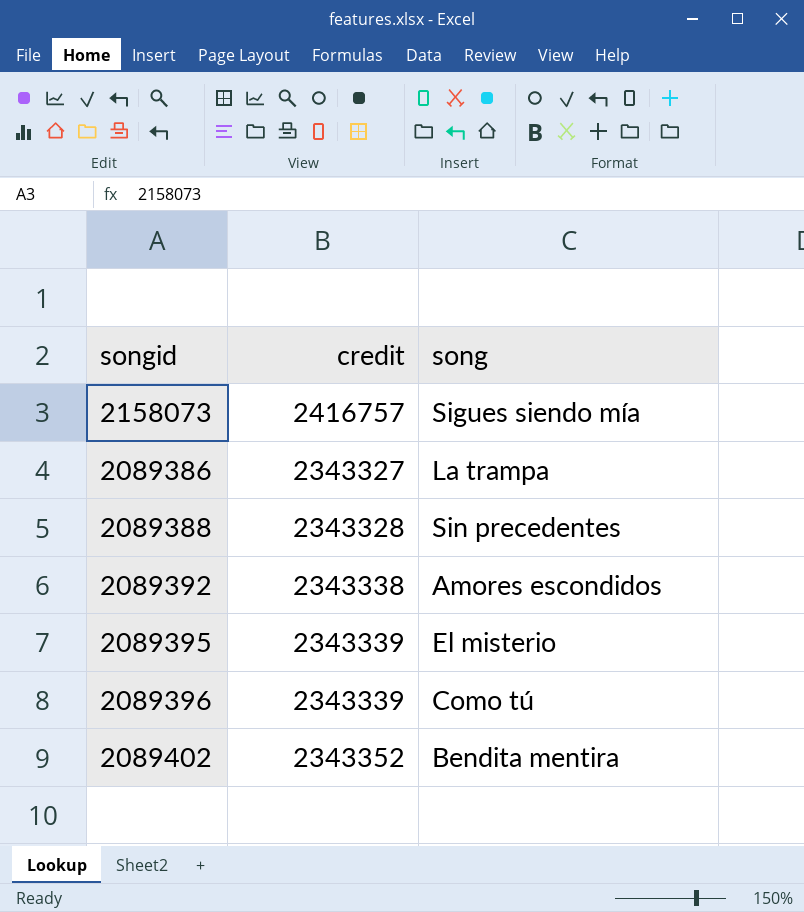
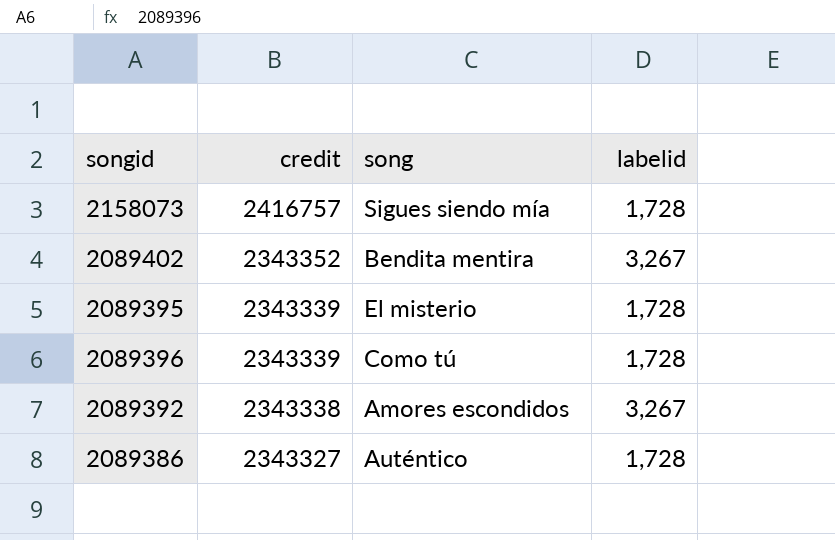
row order: none -> credit descending
column labelid | position: none -> 4
row 2089388: 2343328 | Sin precedentes -> none
2089386 | song: La trampa -> Auténtico

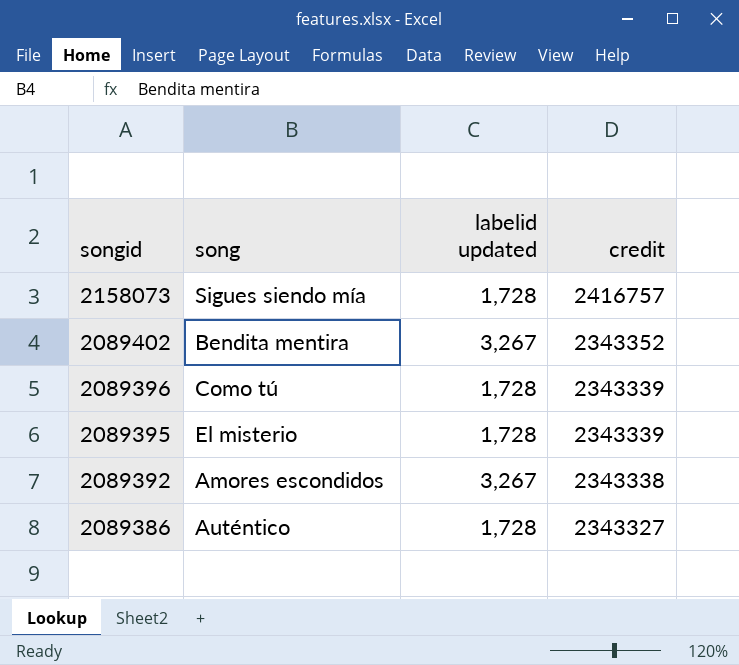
row order: credit descending -> songid descending
column name: labelid -> labelid updated
column credit | position: 2 -> 4

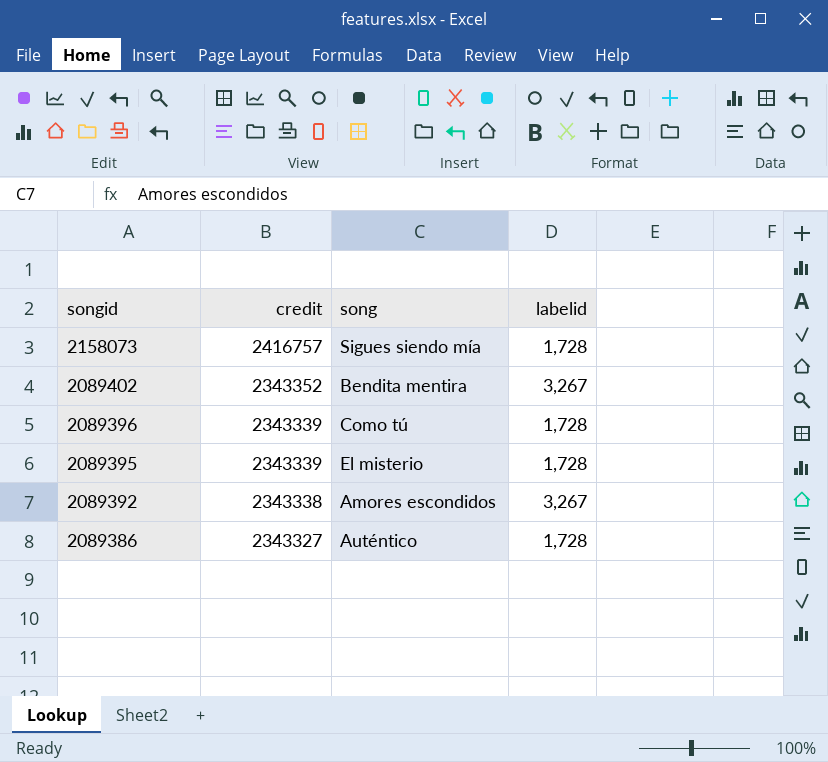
column credit | position: 4 -> 2
column name: labelid updated -> labelid

